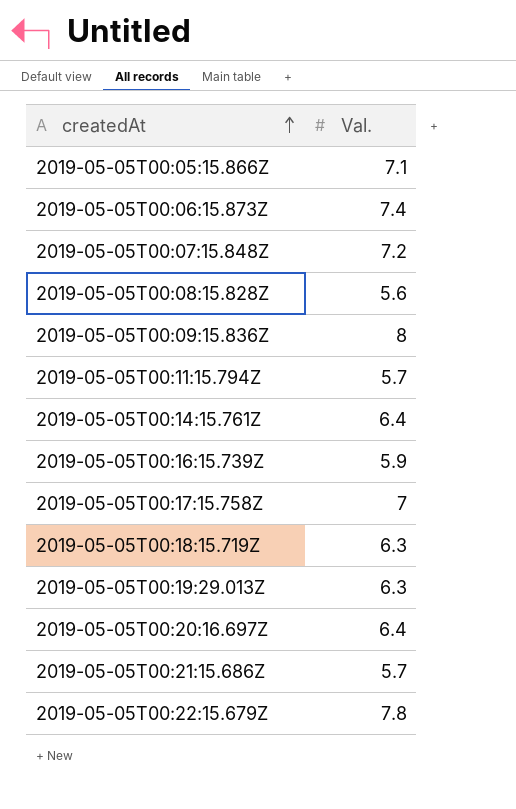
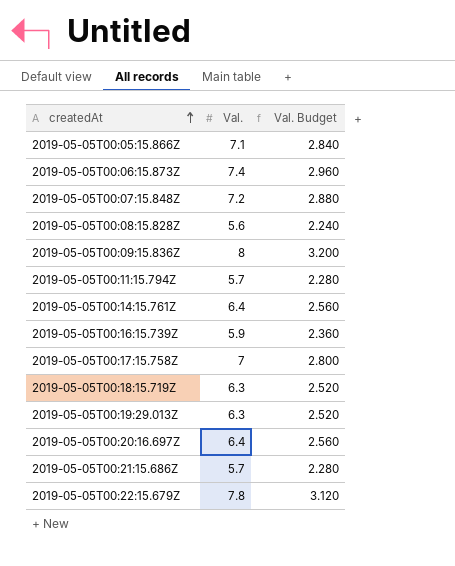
column Val. Budget | formula: none -> [Val.] * 0.4

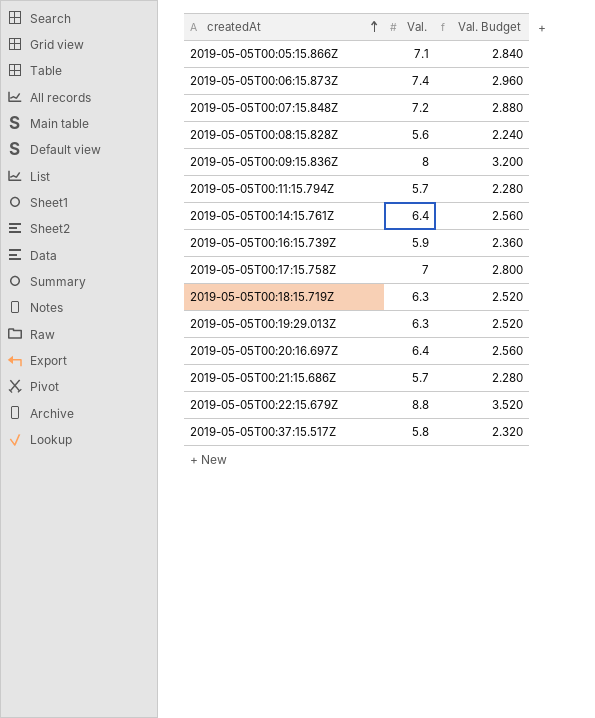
2019-05-05T00:22:15.679Z | Val.: 7.8 -> 8.8
2019-05-05T00:22:15.679Z | Val. Budget: 3.120 -> 3.520
row 2019-05-05T00:37:15.517Z: none -> 5.8 | 2.320

